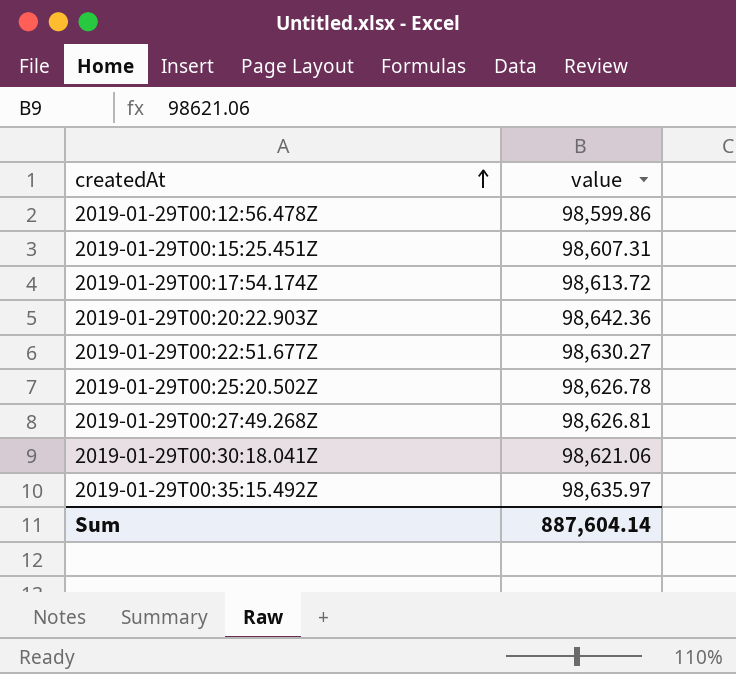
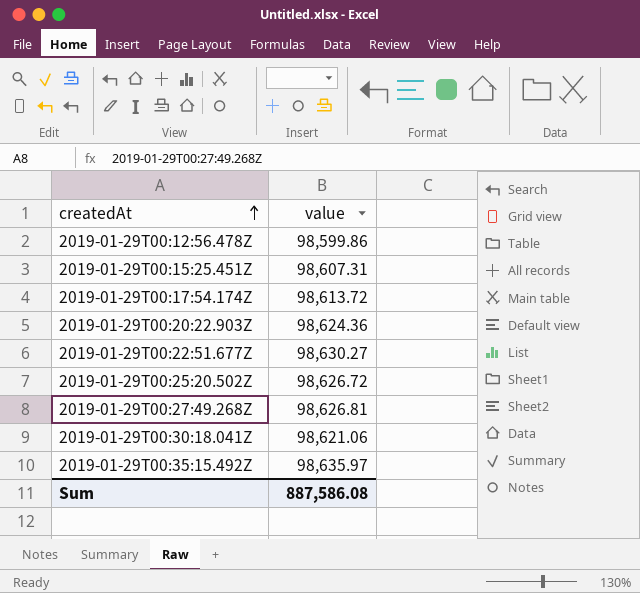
2019-01-29T00:20:22.903Z | value: 98,642.36 -> 98,624.36
2019-01-29T00:25:20.502Z | value: 98,626.78 -> 98,626.72
Sum | value: 887,604.14 -> 887,586.08

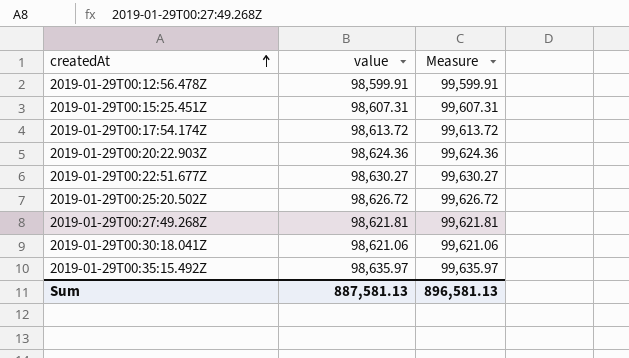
column Measure | formula: none -> [value] + 1000
2019-01-29T00:12:56.478Z | value: 98,599.86 -> 98,599.91
2019-01-29T00:27:49.268Z | value: 98,626.81 -> 98,621.81
Sum | value: 887,586.08 -> 887,581.13

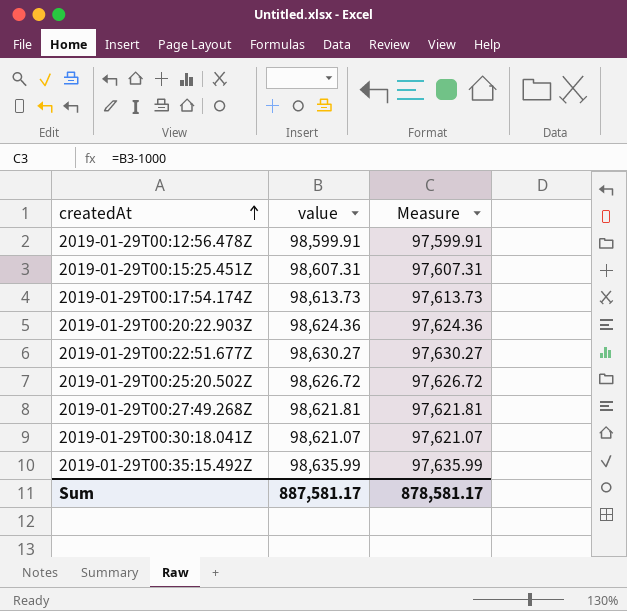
column Measure | formula: [value] + 1000 -> [value] - 1000
2019-01-29T00:17:54.174Z | value: 98,613.72 -> 98,613.73
2019-01-29T00:30:18.041Z | value: 98,621.06 -> 98,621.07
2019-01-29T00:35:15.492Z | value: 98,635.97 -> 98,635.99
Sum | value: 887,581.13 -> 887,581.17
Sum | Measure: 896,581.13 -> 878,581.17

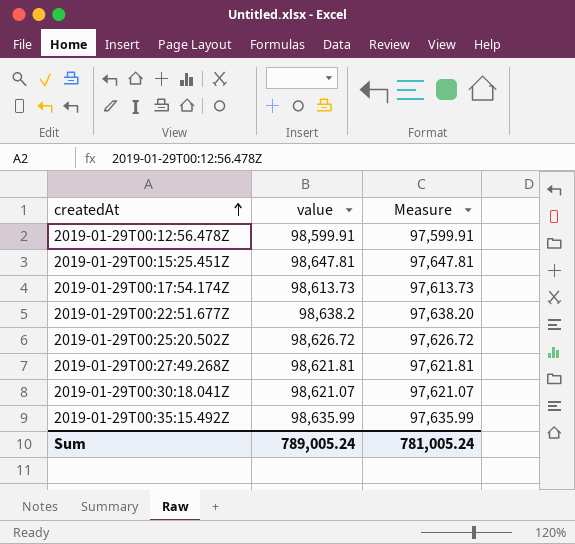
row 2019-01-29T00:20:22.903Z: 98,624.36 | 97,624.36 -> none
2019-01-29T00:15:25.451Z | value: 98,607.31 -> 98,647.81
2019-01-29T00:15:25.451Z | Measure: 97,607.31 -> 97,647.81
2019-01-29T00:22:51.677Z | value: 98,630.27 -> 98,638.2
2019-01-29T00:22:51.677Z | Measure: 97,630.27 -> 97,638.20
Sum | value: 887,581.17 -> 789,005.24
Sum | Measure: 878,581.17 -> 781,005.24

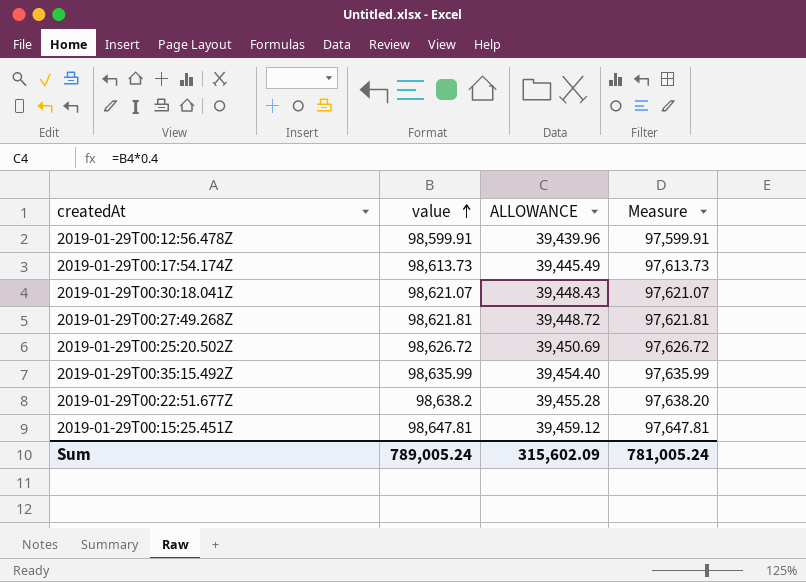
row order: createdAt ascending -> value ascending
column ALLOWANCE | formula: none -> [value] * 0.4

